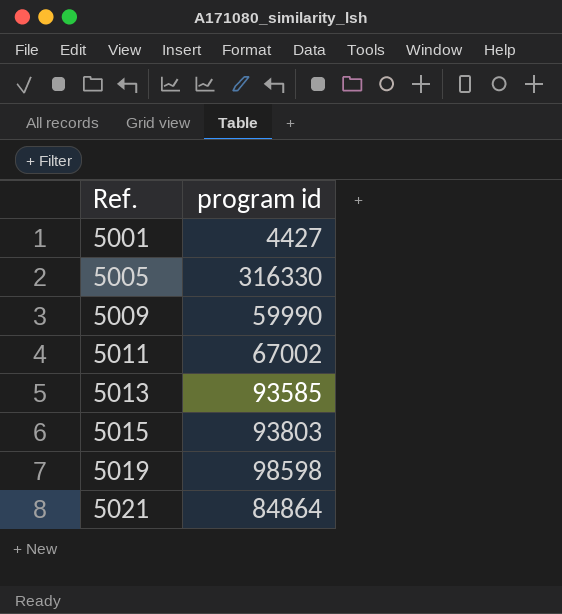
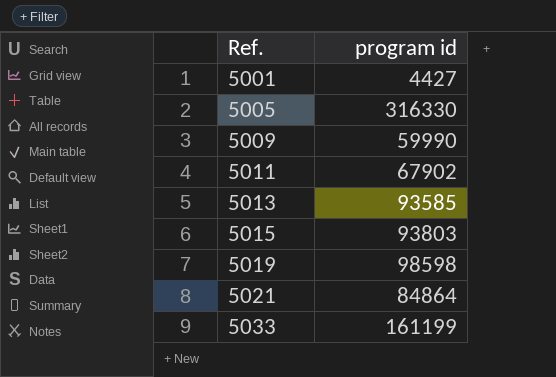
5011 | program id: 67002 -> 67902
row 5033: none -> 161199

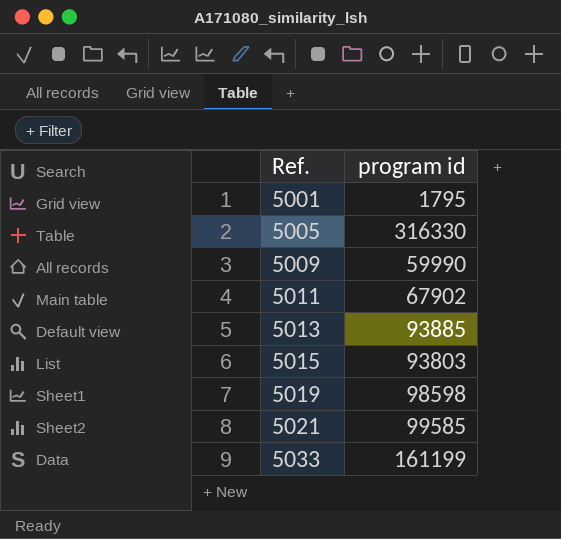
5001 | program id: 4427 -> 1795
5013 | program id: 93585 -> 93885
5021 | program id: 84864 -> 99585

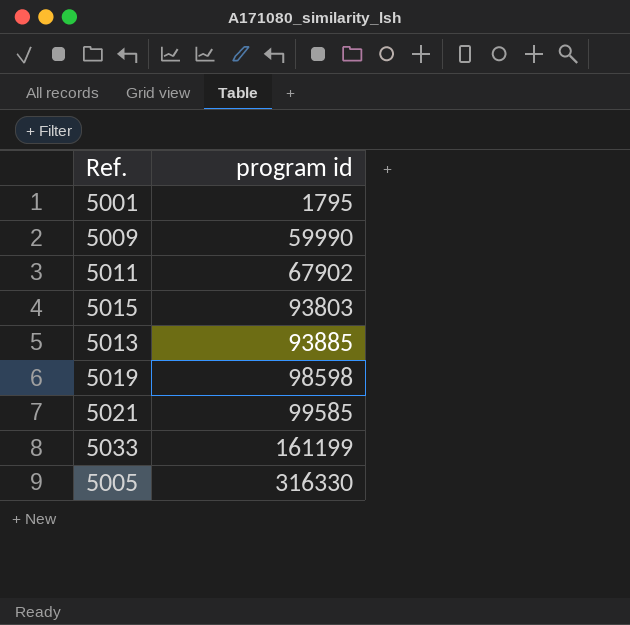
row order: Ref. ascending -> program id ascending

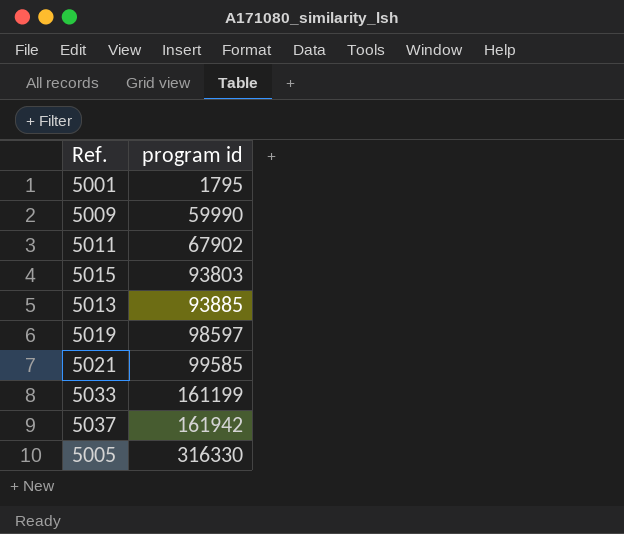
5019 | program id: 98598 -> 98597
row 5037: none -> 161942

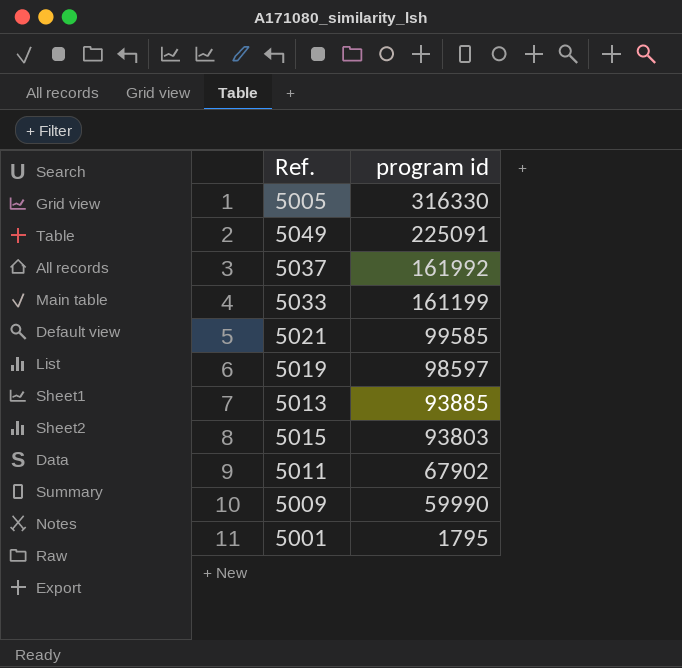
row order: program id ascending -> program id descending
row 5049: none -> 225091
5037 | program id: 161942 -> 161992

